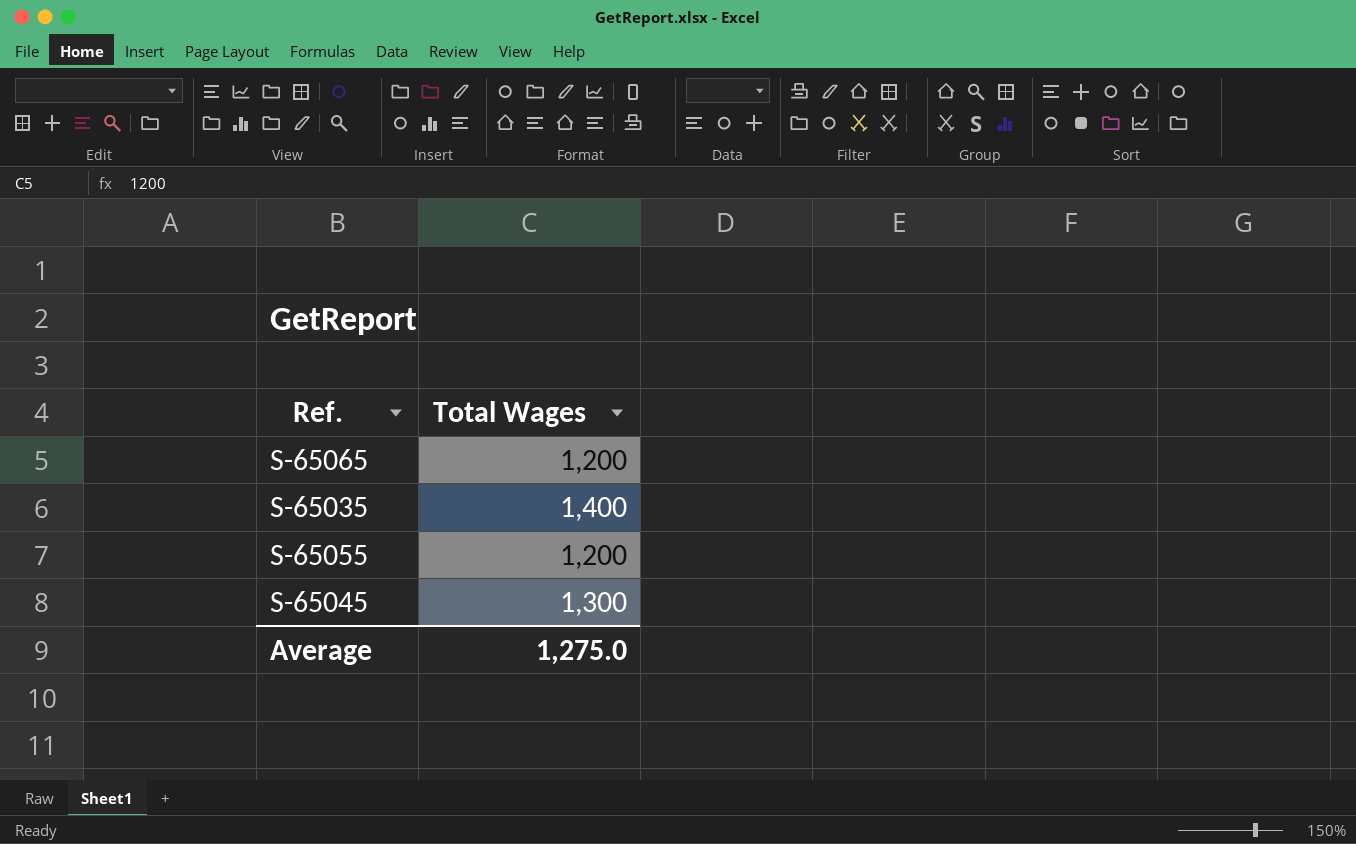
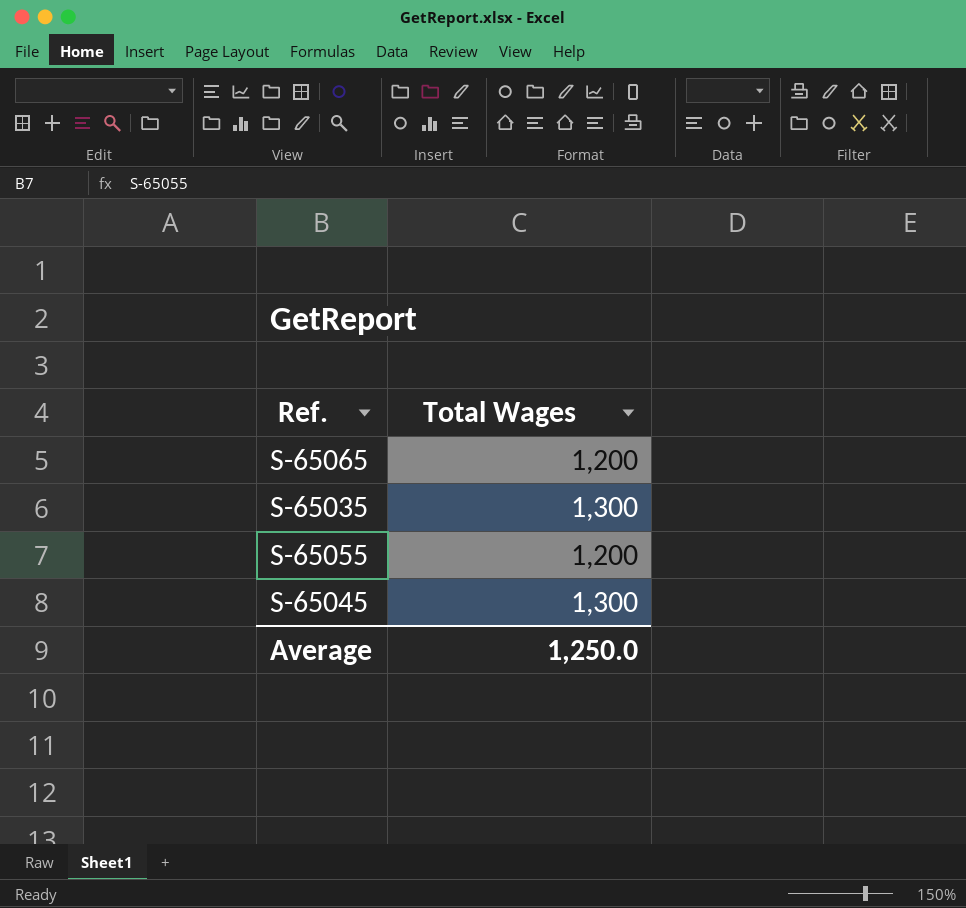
S-65035 | Total Wages: 1,400 -> 1,300
Average | Total Wages: 1,275.0 -> 1,250.0

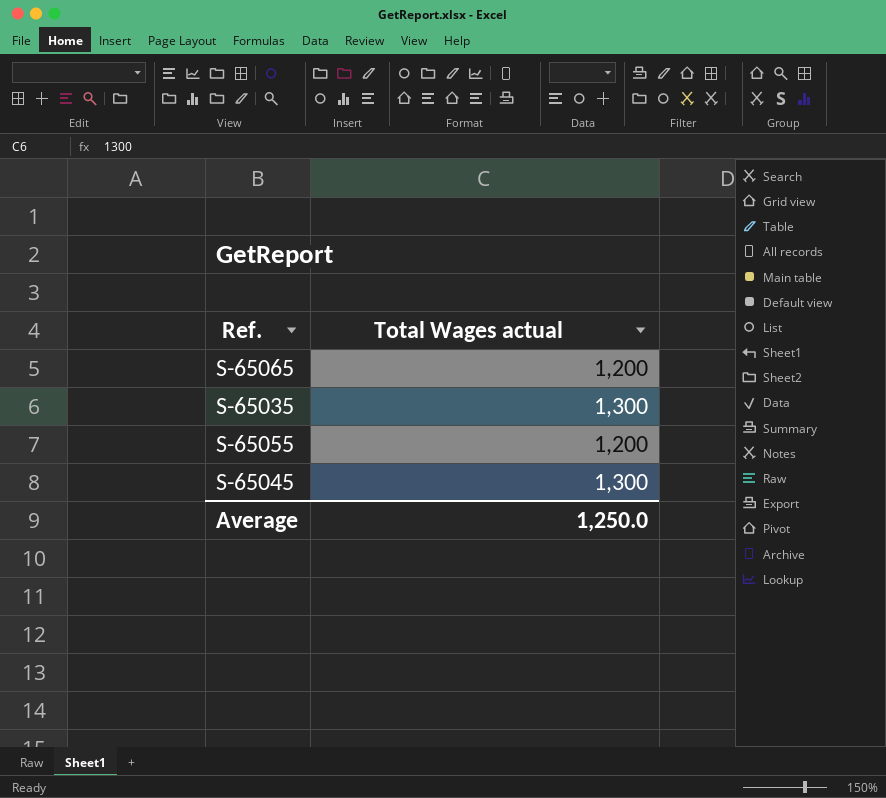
column name: Total Wages -> Total Wages actual

